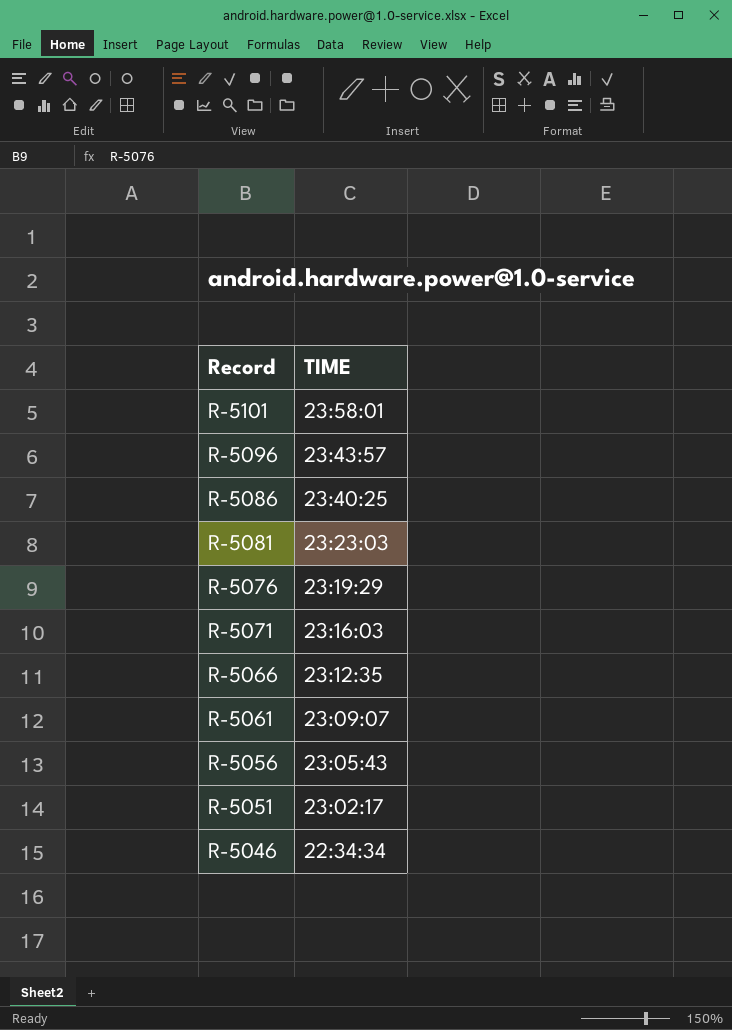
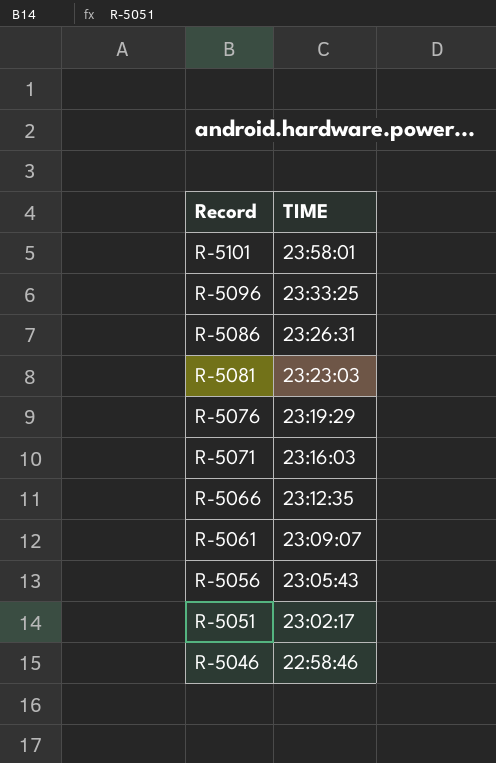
R-5096 | TIME: 23:43:57 -> 23:33:25
R-5086 | TIME: 23:40:25 -> 23:26:31
R-5046 | TIME: 22:34:34 -> 22:58:46

